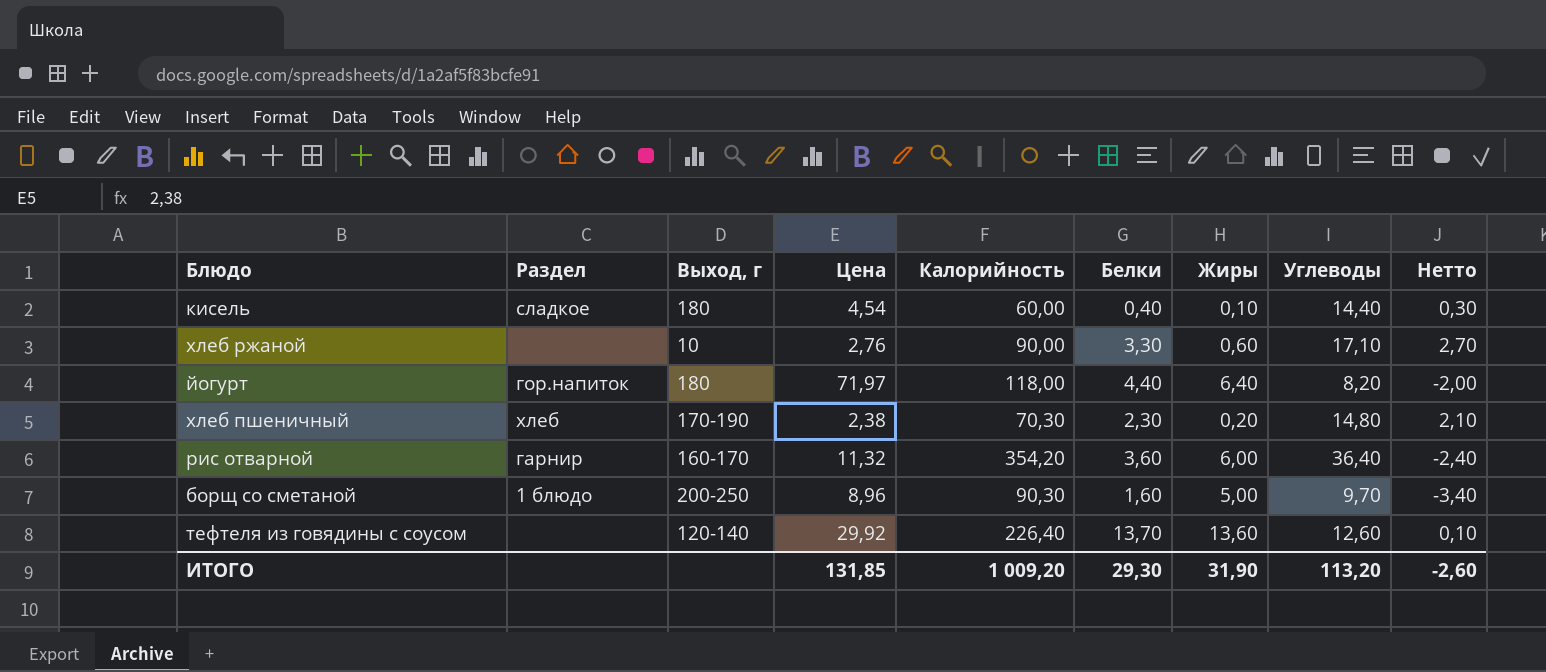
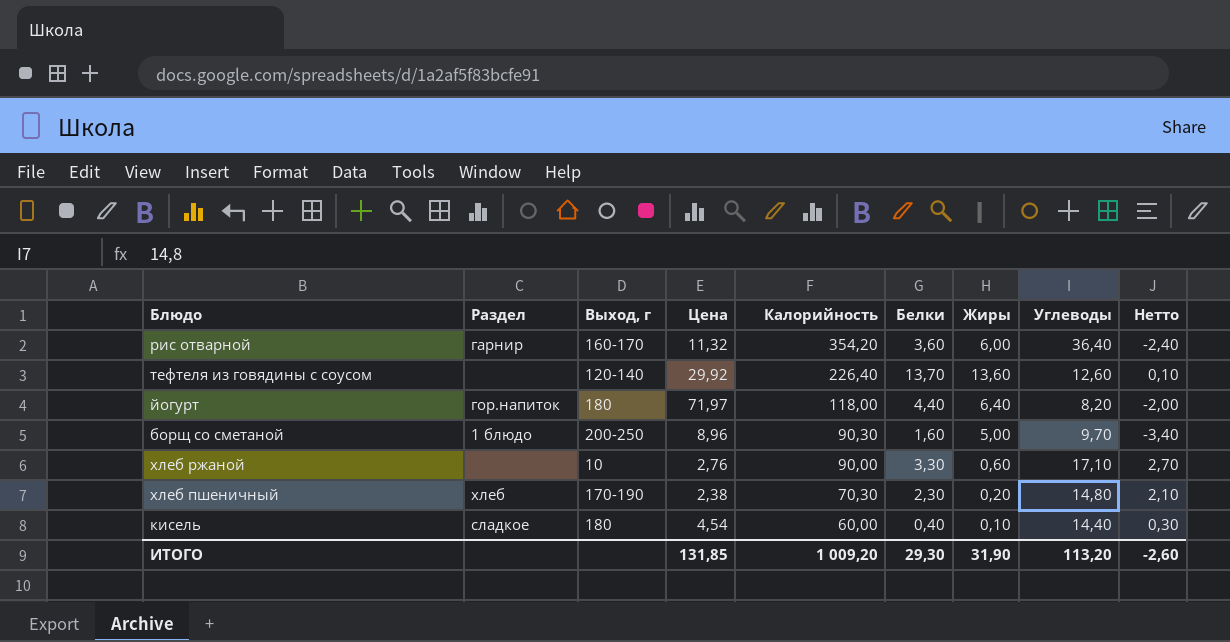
row order: none -> Калорийность descending

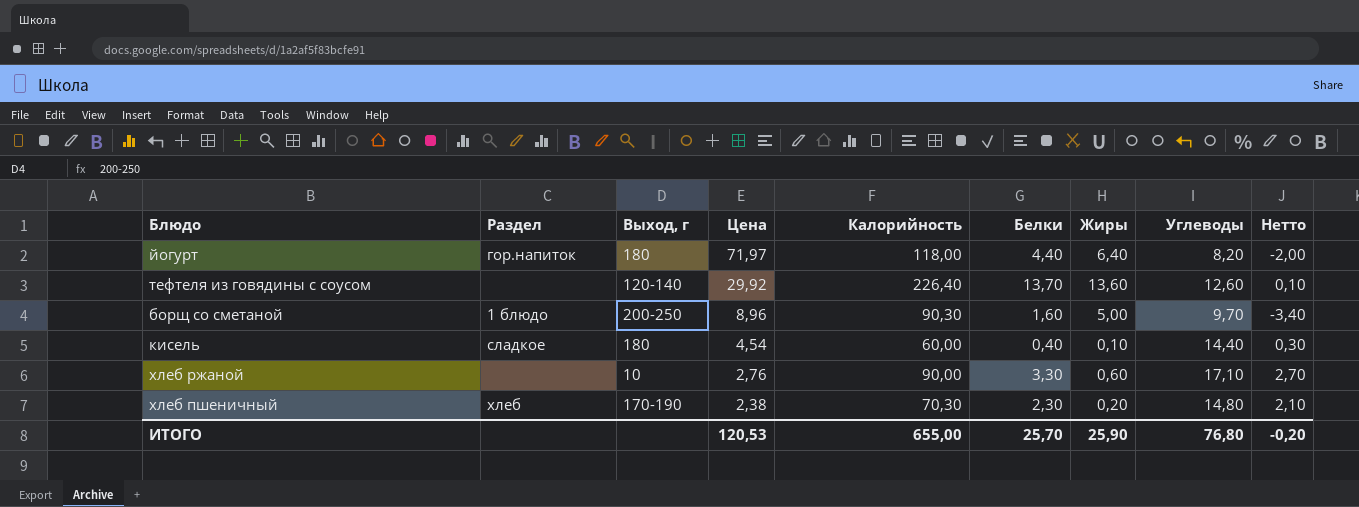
row order: Калорийность descending -> Цена descending
row рис отварной: гарнир | 160-170 | 11,32 | 354,20 | 3,60 | 6,00 | 36,40 | -2,40 -> none
ИТОГО | Цена: 131,85 -> 120,53
ИТОГО | Калорийность: 1 009,20 -> 655,00
ИТОГО | Белки: 29,30 -> 25,70
ИТОГО | Жиры: 31,90 -> 25,90
ИТОГО | Углеводы: 113,20 -> 76,80
ИТОГО | Нетто: -2,60 -> -0,20

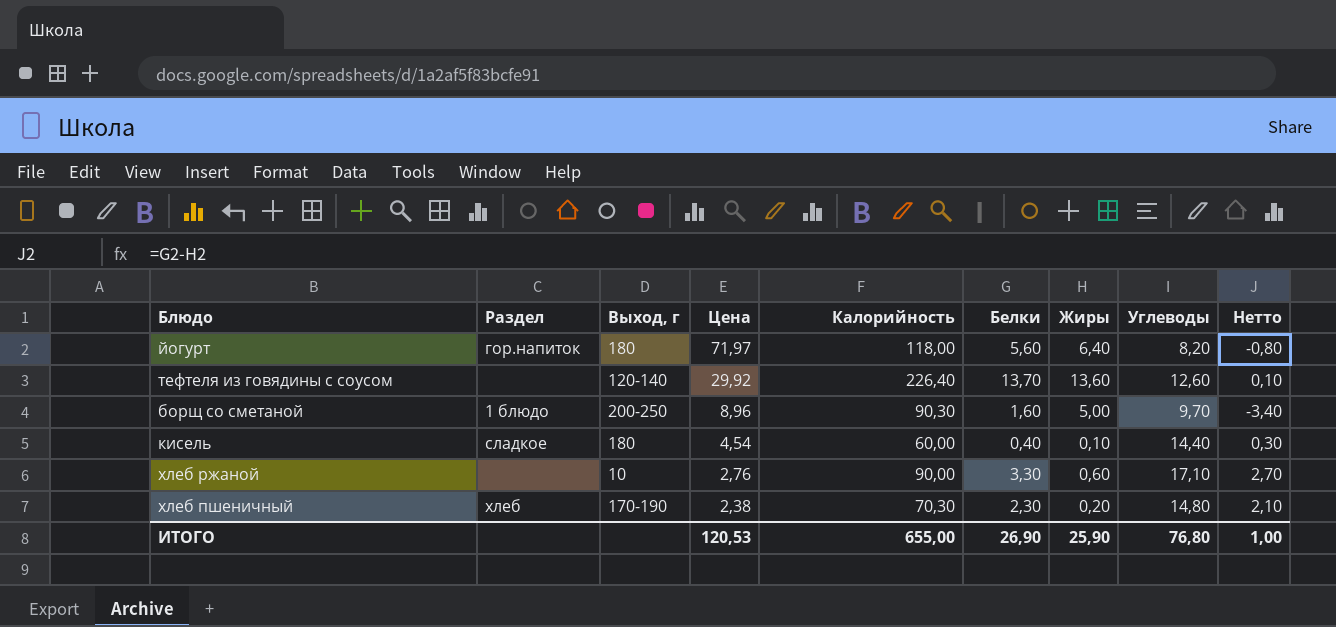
йогурт | Белки: 4,40 -> 5,60
йогурт | Нетто: -2,00 -> -0,80
ИТОГО | Белки: 25,70 -> 26,90
ИТОГО | Нетто: -0,20 -> 1,00

